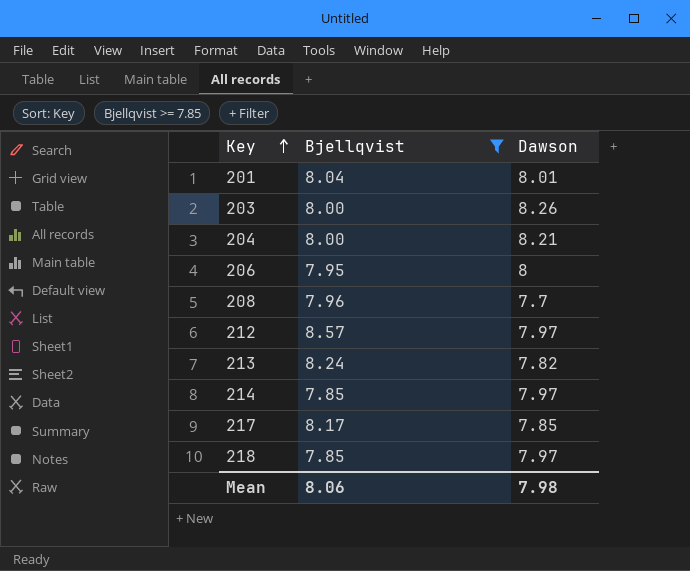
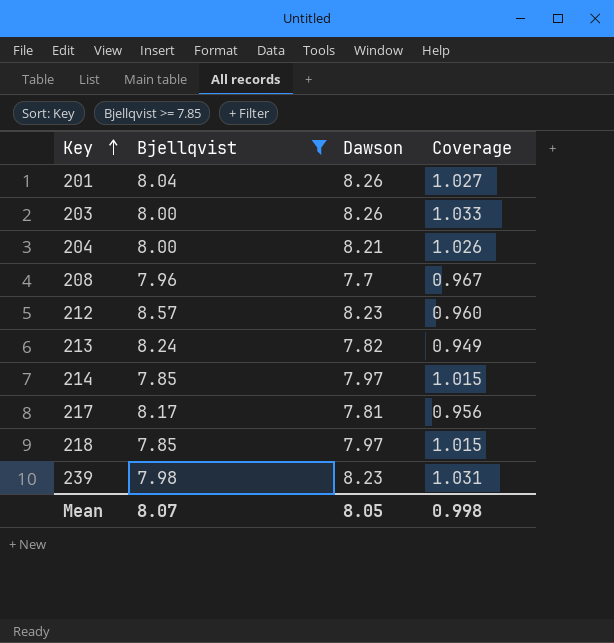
column Coverage | formula: none -> [Dawson] / [Bjellqvist]
row 206: 7.95 | 8 -> none
201 | Dawson: 8.01 -> 8.26
212 | Dawson: 7.97 -> 8.23
217 | Dawson: 7.85 -> 7.81
row 239: none -> 7.98 | 8.23 | 1.031
Mean | Bjellqvist: 8.06 -> 8.07
Mean | Dawson: 7.98 -> 8.05

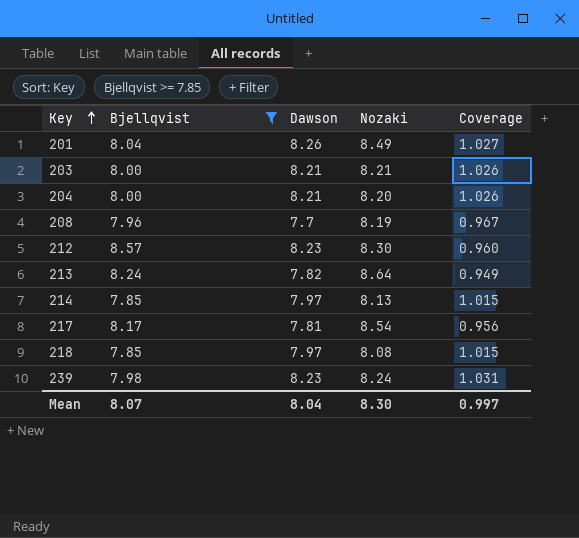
column Nozaki | position: none -> 4
203 | Dawson: 8.26 -> 8.21
203 | Coverage: 1.033 -> 1.026
Mean | Dawson: 8.05 -> 8.04
Mean | Coverage: 0.998 -> 0.997

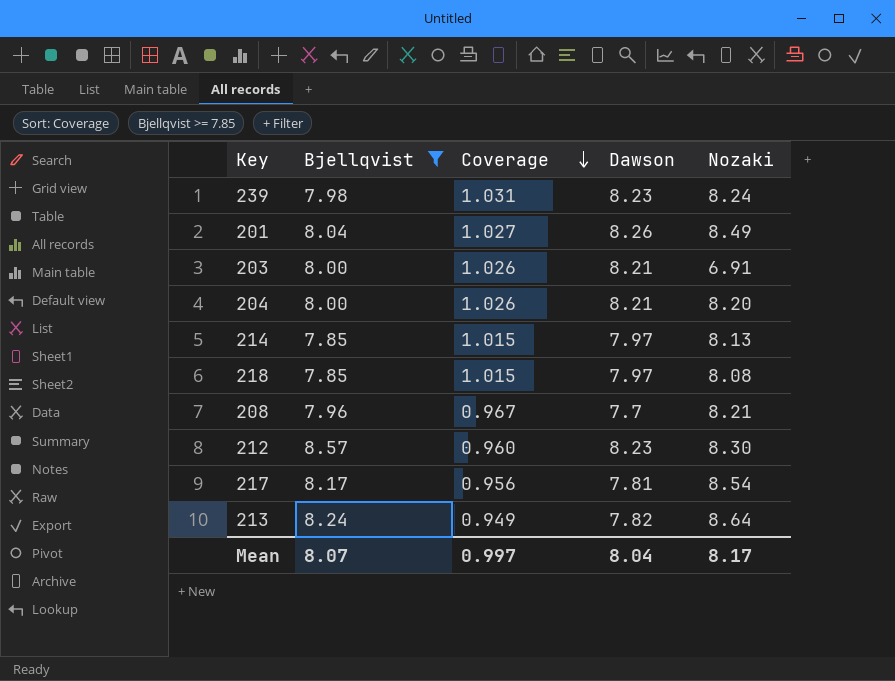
row order: Key ascending -> Coverage descending
column Coverage | position: 5 -> 3
203 | Nozaki: 8.21 -> 6.91
208 | Nozaki: 8.19 -> 8.21
Mean | Nozaki: 8.30 -> 8.17

